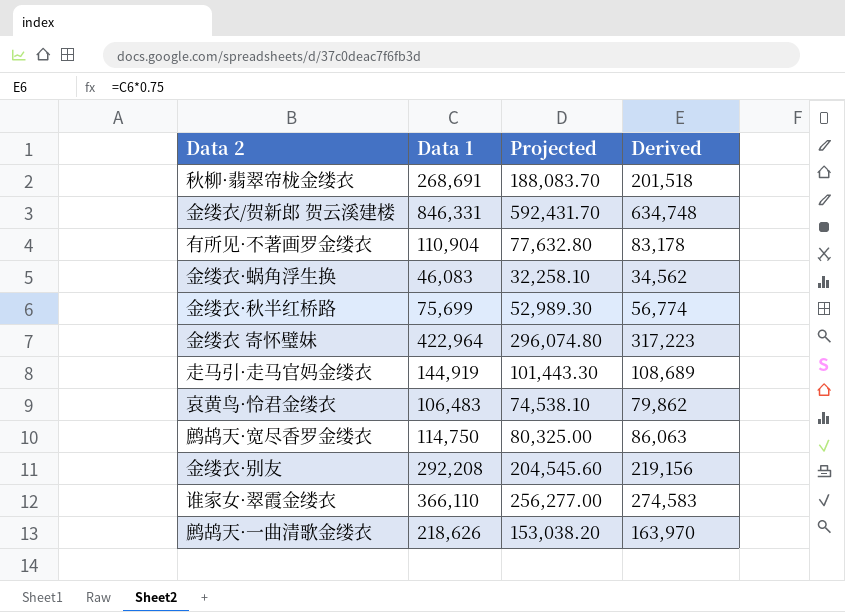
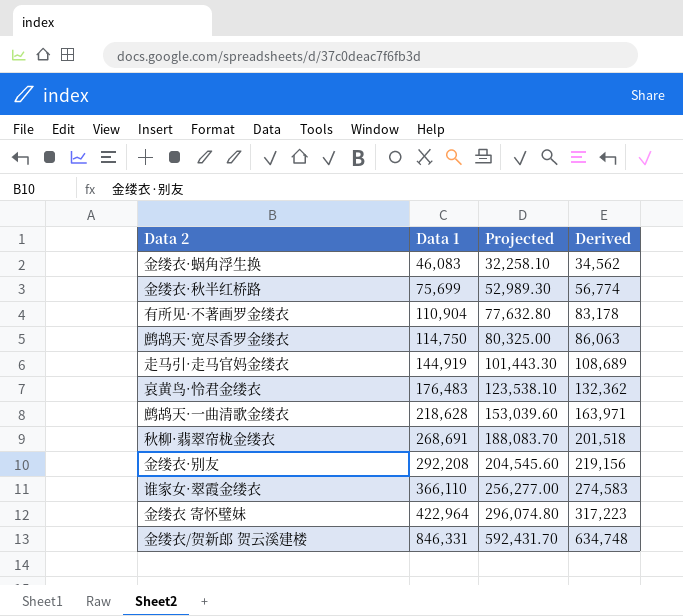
row order: none -> Data 1 ascending
哀黄鸟·怜君金缕衣 | Data 1: 106,483 -> 176,483
哀黄鸟·怜君金缕衣 | Projected: 74,538.10 -> 123,538.10
哀黄鸟·怜君金缕衣 | Derived: 79,862 -> 132,362
鹧鸪天·一曲清歌金缕衣 | Data 1: 218,626 -> 218,628
鹧鸪天·一曲清歌金缕衣 | Projected: 153,038.20 -> 153,039.60
鹧鸪天·一曲清歌金缕衣 | Derived: 163,970 -> 163,971

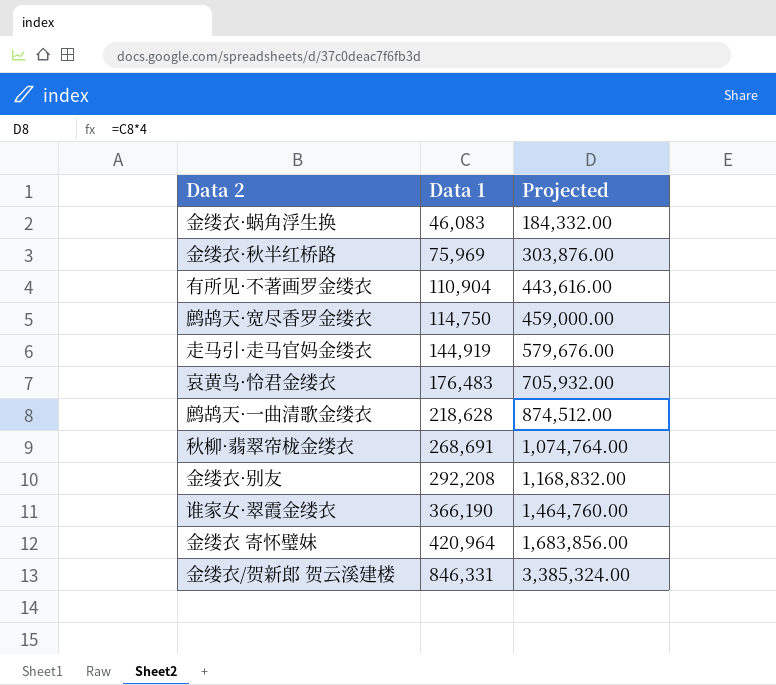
column Derived | formula: [Data 1] * 0.75 -> none
column Projected | formula: [Data 1] * 0.7 -> [Data 1] * 4
金缕衣·秋半红桥路 | Data 1: 75,699 -> 75,969
谁家女·翠霞金缕衣 | Data 1: 366,110 -> 366,190
金缕衣 寄怀璧妹 | Data 1: 422,964 -> 420,964

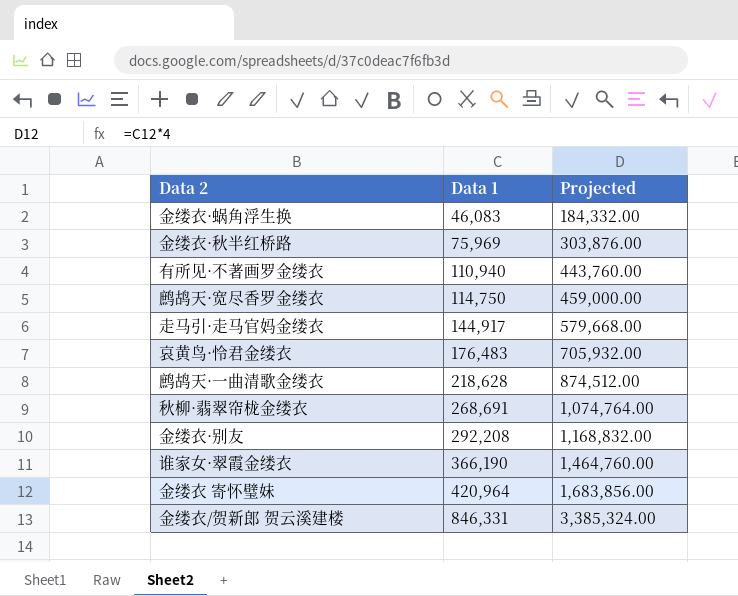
有所见·不著画罗金缕衣 | Data 1: 110,904 -> 110,940
有所见·不著画罗金缕衣 | Projected: 443,616.00 -> 443,760.00
走马引·走马官妈金缕衣 | Data 1: 144,919 -> 144,917
走马引·走马官妈金缕衣 | Projected: 579,676.00 -> 579,668.00

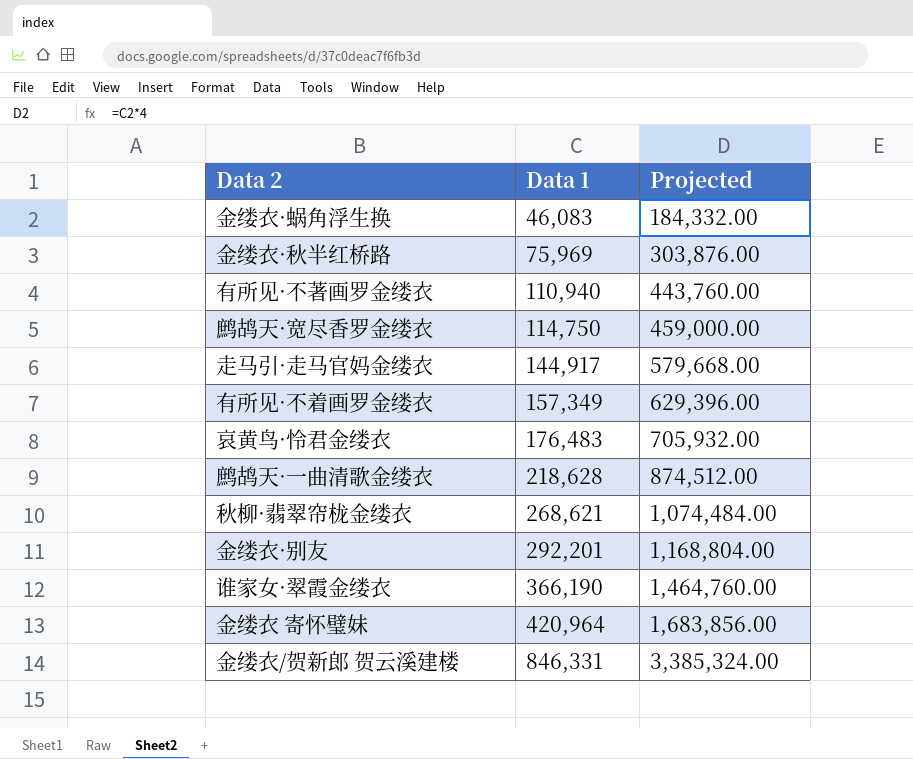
row 有所见·不着画罗金缕衣: none -> 157,349 | 629,396.00
秋柳·翡翠帘栊金缕衣 | Data 1: 268,691 -> 268,621
秋柳·翡翠帘栊金缕衣 | Projected: 1,074,764.00 -> 1,074,484.00
金缕衣·别友 | Data 1: 292,208 -> 292,201
金缕衣·别友 | Projected: 1,168,832.00 -> 1,168,804.00

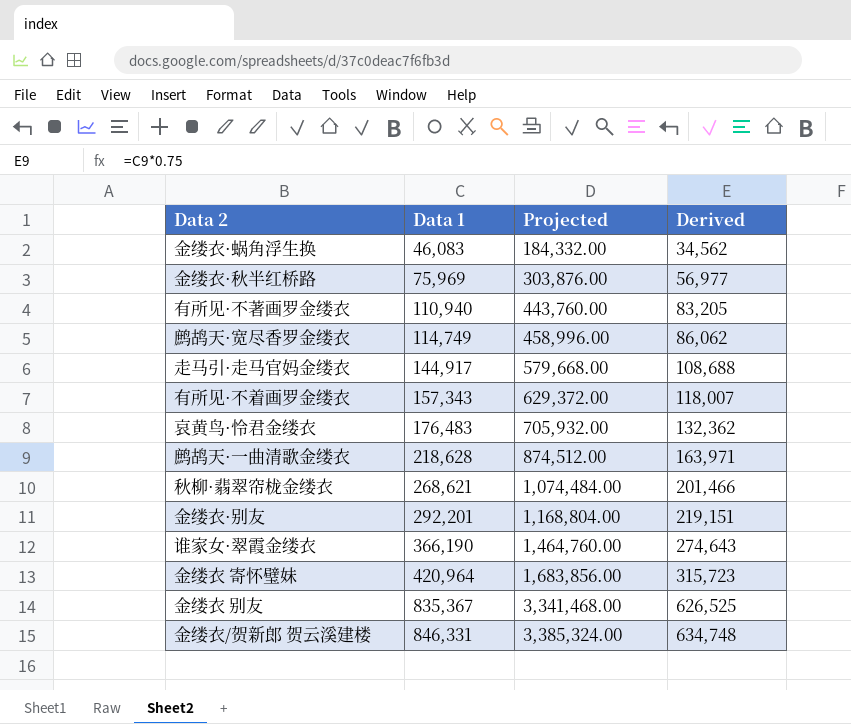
column Derived | formula: none -> [Data 1] * 0.75
鹧鸪天·宽尽香罗金缕衣 | Data 1: 114,750 -> 114,749
鹧鸪天·宽尽香罗金缕衣 | Projected: 459,000.00 -> 458,996.00
有所见·不着画罗金缕衣 | Data 1: 157,349 -> 157,343
有所见·不着画罗金缕衣 | Projected: 629,396.00 -> 629,372.00
row 金缕衣 别友: none -> 835,367 | 3,341,468.00 | 626,525

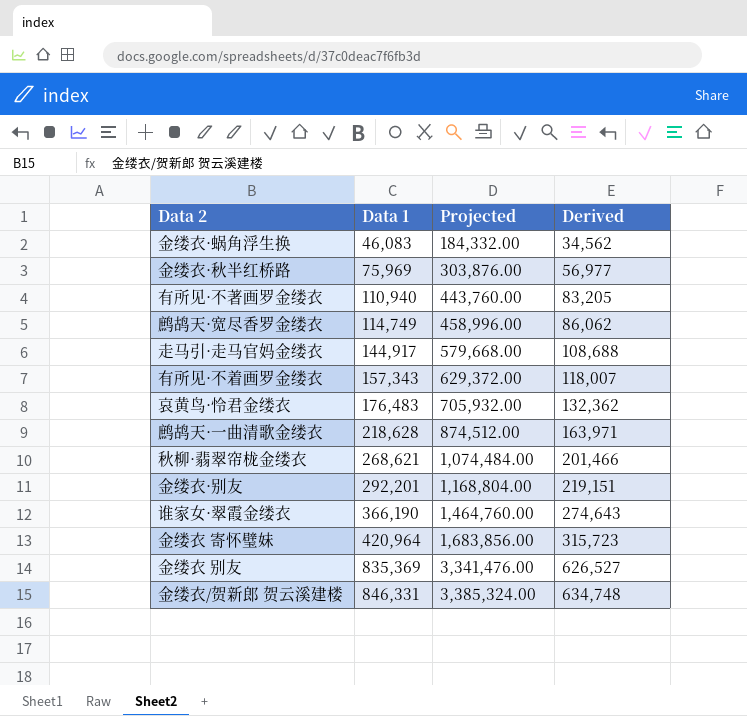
金缕衣 别友 | Data 1: 835,367 -> 835,369
金缕衣 别友 | Projected: 3,341,468.00 -> 3,341,476.00
金缕衣 别友 | Derived: 626,525 -> 626,527

